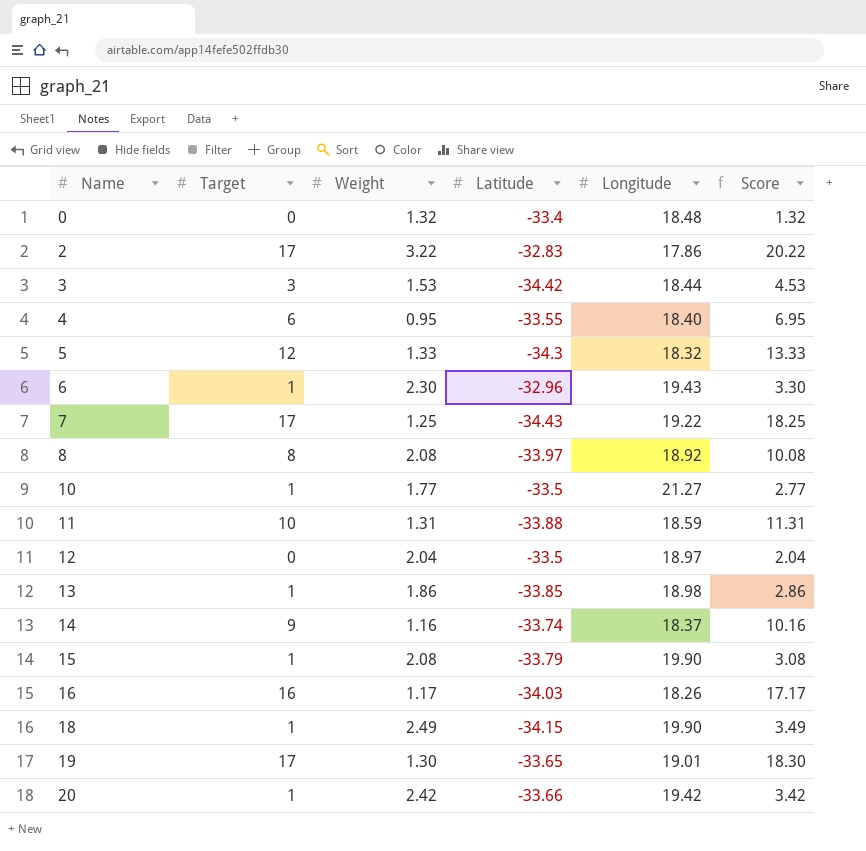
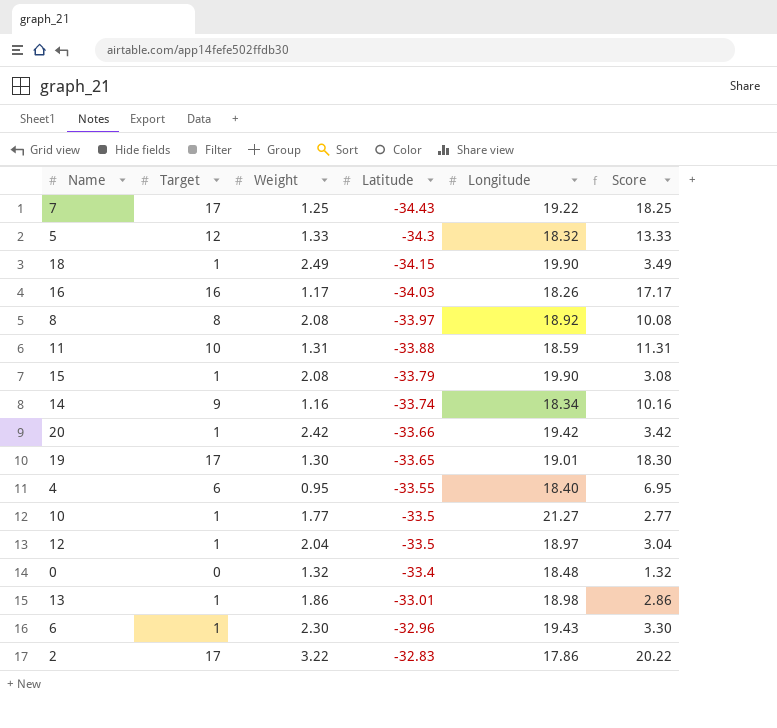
row order: Name ascending -> Latitude ascending
row 3: 3 | 1.53 | -34.42 | 18.44 | 4.53 -> none
14 | Longitude: 18.37 -> 18.34
12 | Target: 0 -> 1
12 | Score: 2.04 -> 3.04
13 | Latitude: -33.85 -> -33.01

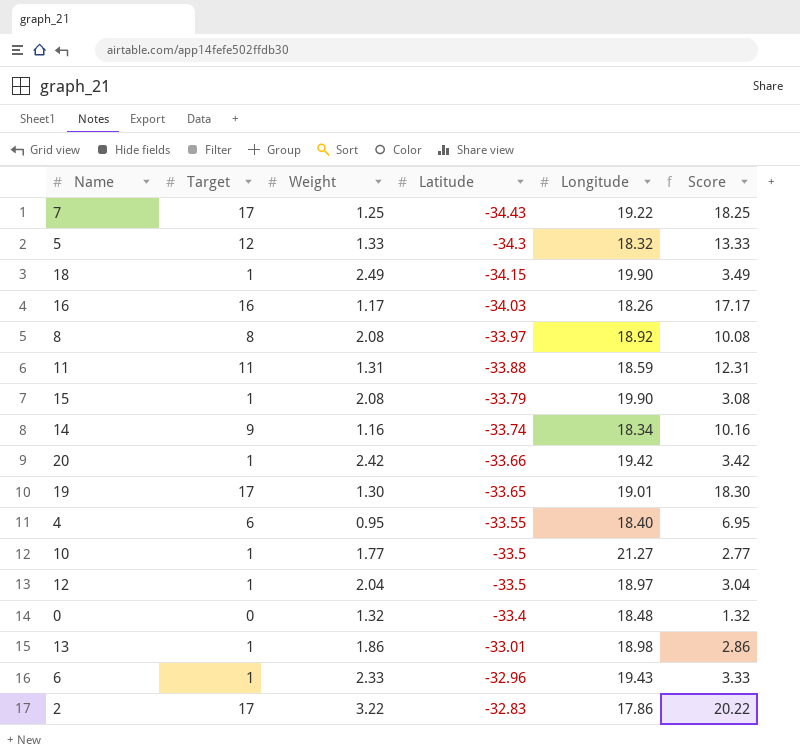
11 | Target: 10 -> 11
11 | Score: 11.31 -> 12.31
6 | Weight: 2.30 -> 2.33
6 | Score: 3.30 -> 3.33

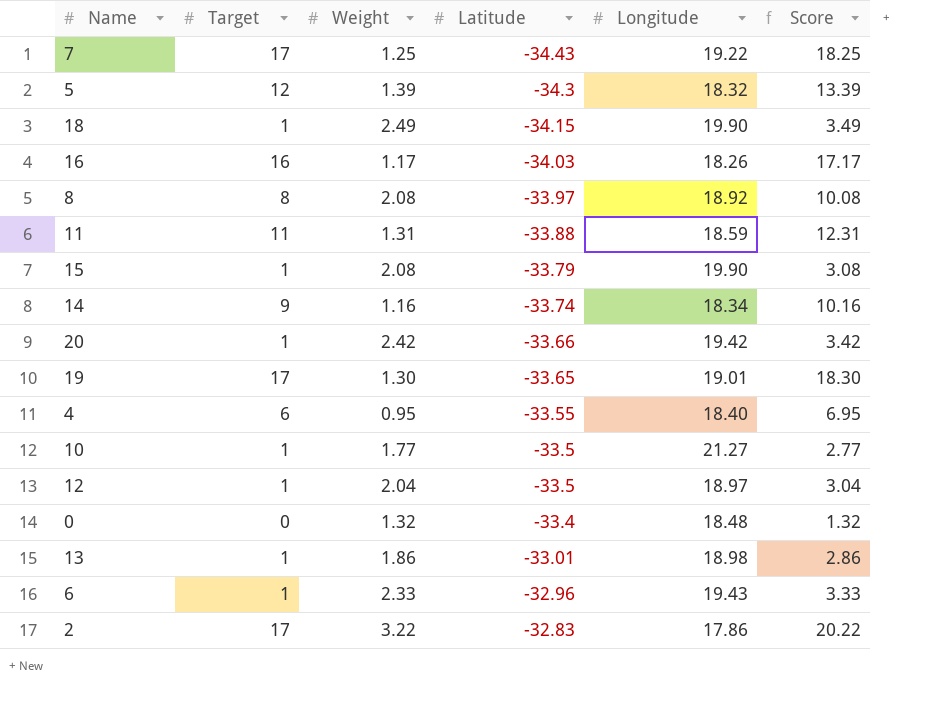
5 | Weight: 1.33 -> 1.39
5 | Score: 13.33 -> 13.39

